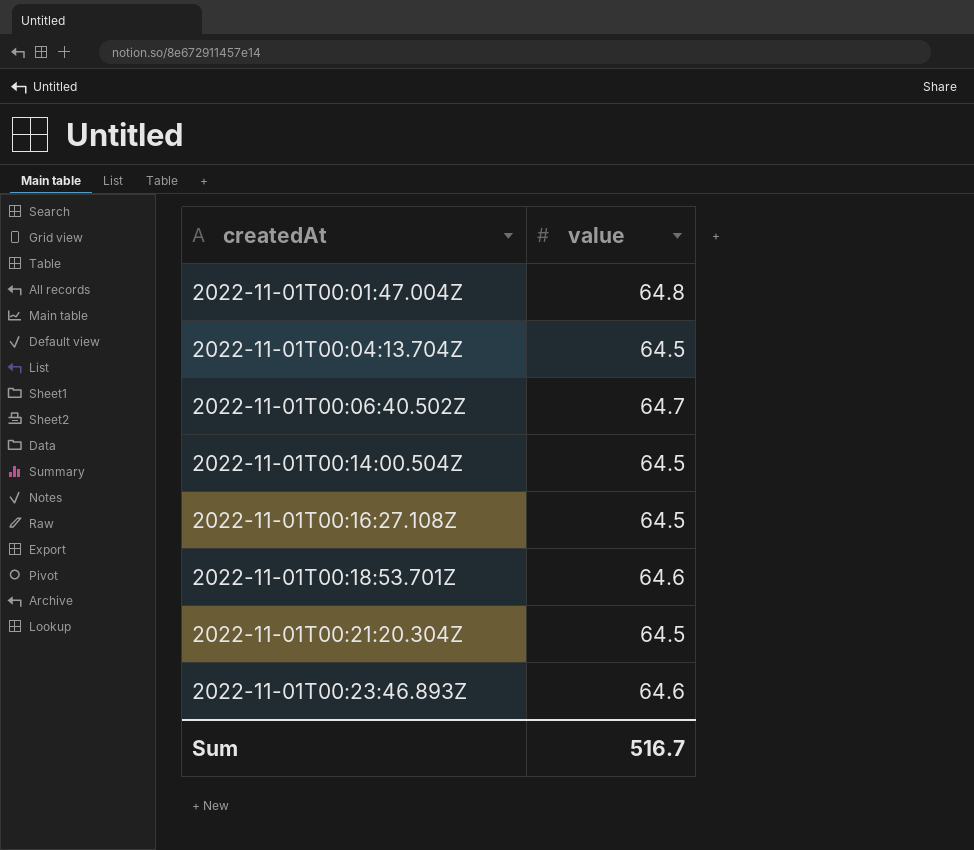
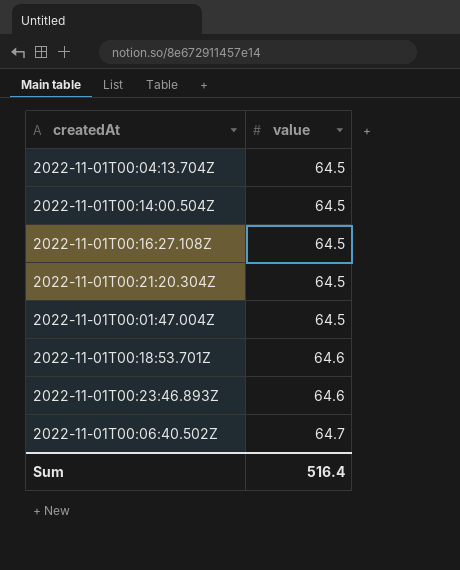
row order: createdAt ascending -> value ascending
2022-11-01T00:01:47.004Z | value: 64.8 -> 64.5
Sum | value: 516.7 -> 516.4

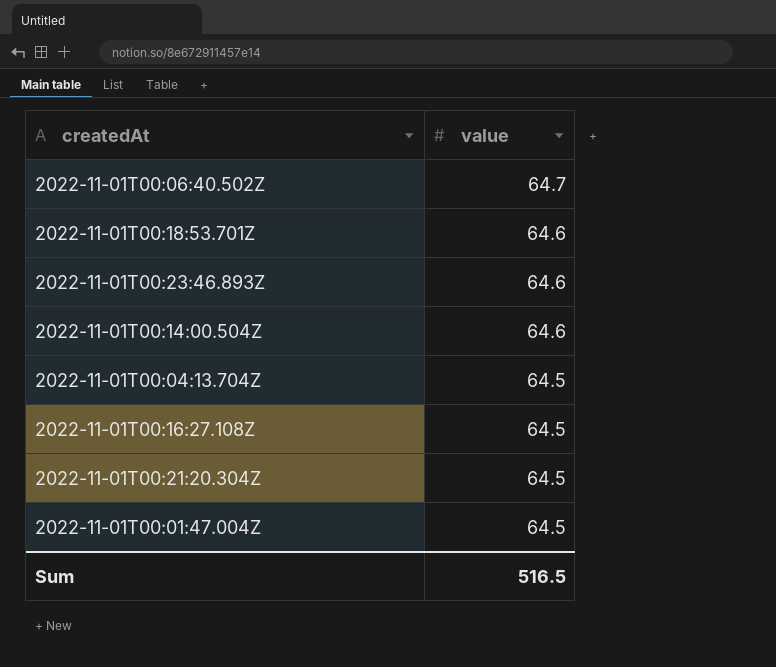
row order: value ascending -> value descending
2022-11-01T00:14:00.504Z | value: 64.5 -> 64.6
Sum | value: 516.4 -> 516.5

